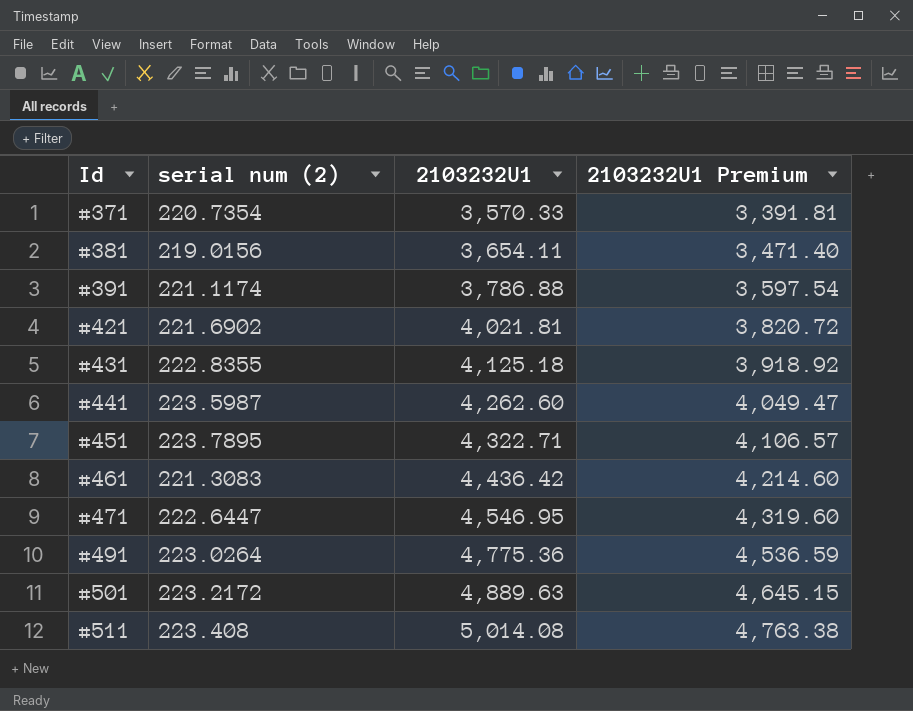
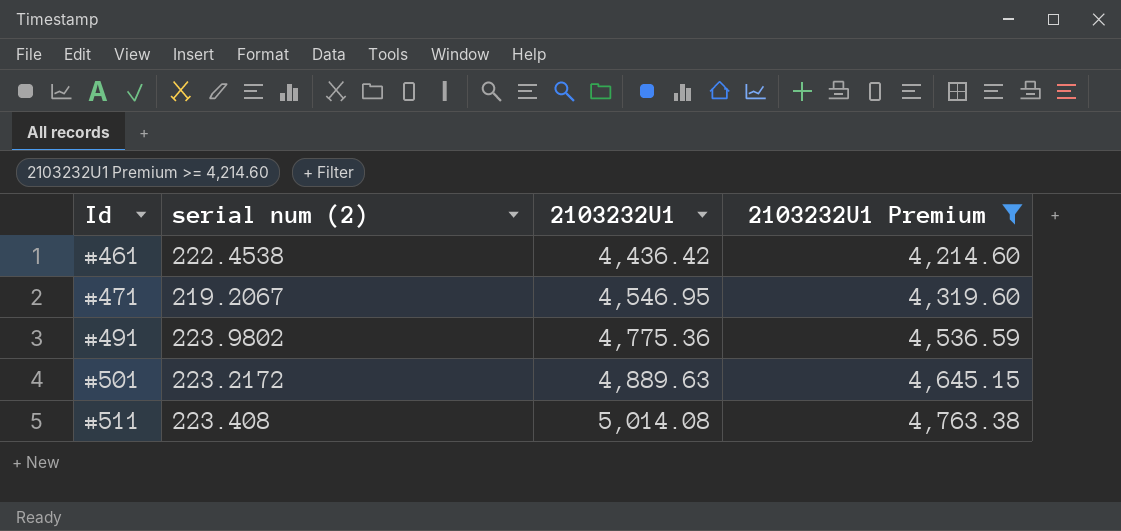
filter: none -> 2103232U1 Premium >= 4,214.60
#461 | serial num (2): 221.3083 -> 222.4538
#471 | serial num (2): 222.6447 -> 219.2067
#491 | serial num (2): 223.0264 -> 223.9802

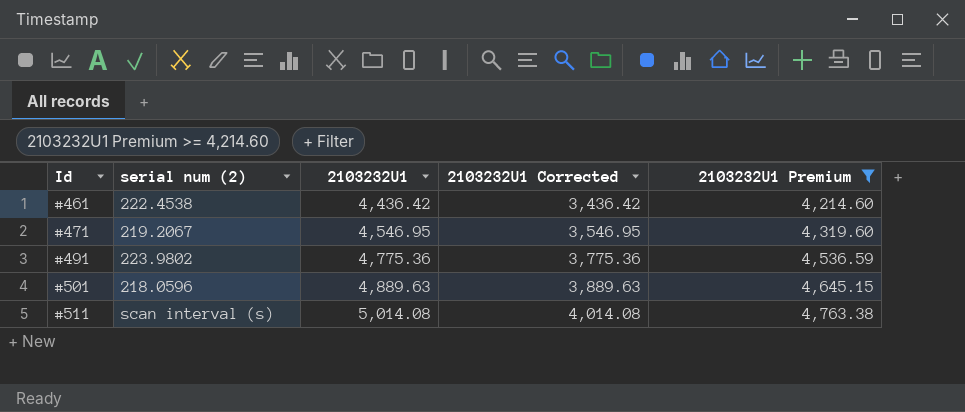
column 2103232U1 Corrected | formula: none -> [2103232U1] - 1000
#501 | serial num (2): 223.2172 -> 218.0596
#511 | serial num (2): 223.408 -> scan interval (s)

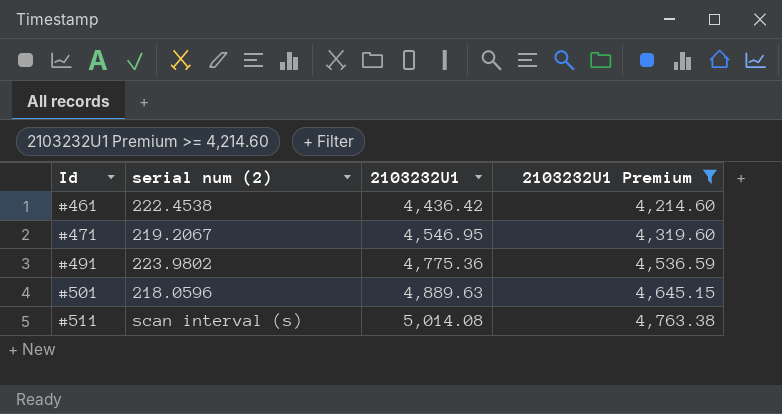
column 2103232U1 Corrected | formula: [2103232U1] - 1000 -> none

